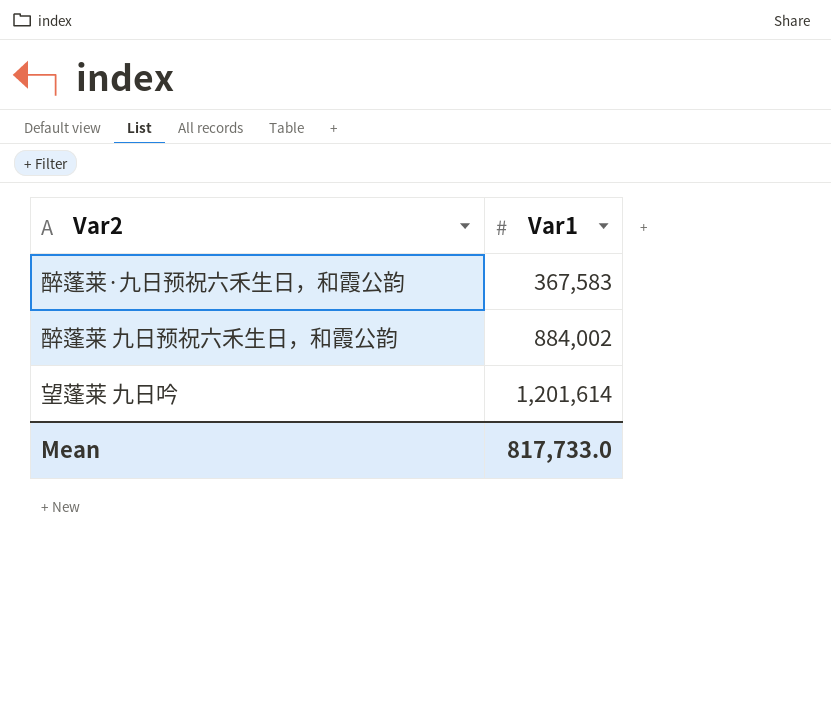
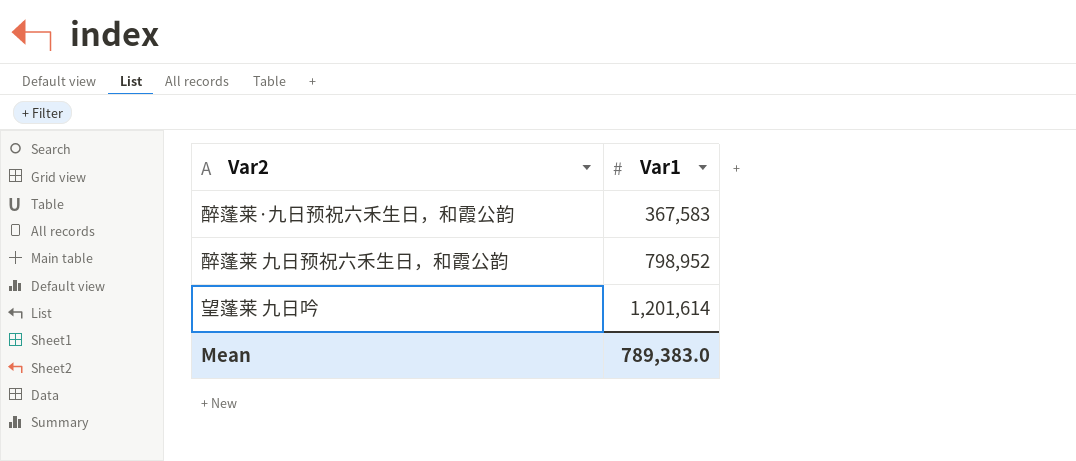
醉蓬莱 九日预祝六禾生日，和霞公韵 | Var1: 884,002 -> 798,952
Mean | Var1: 817,733.0 -> 789,383.0

